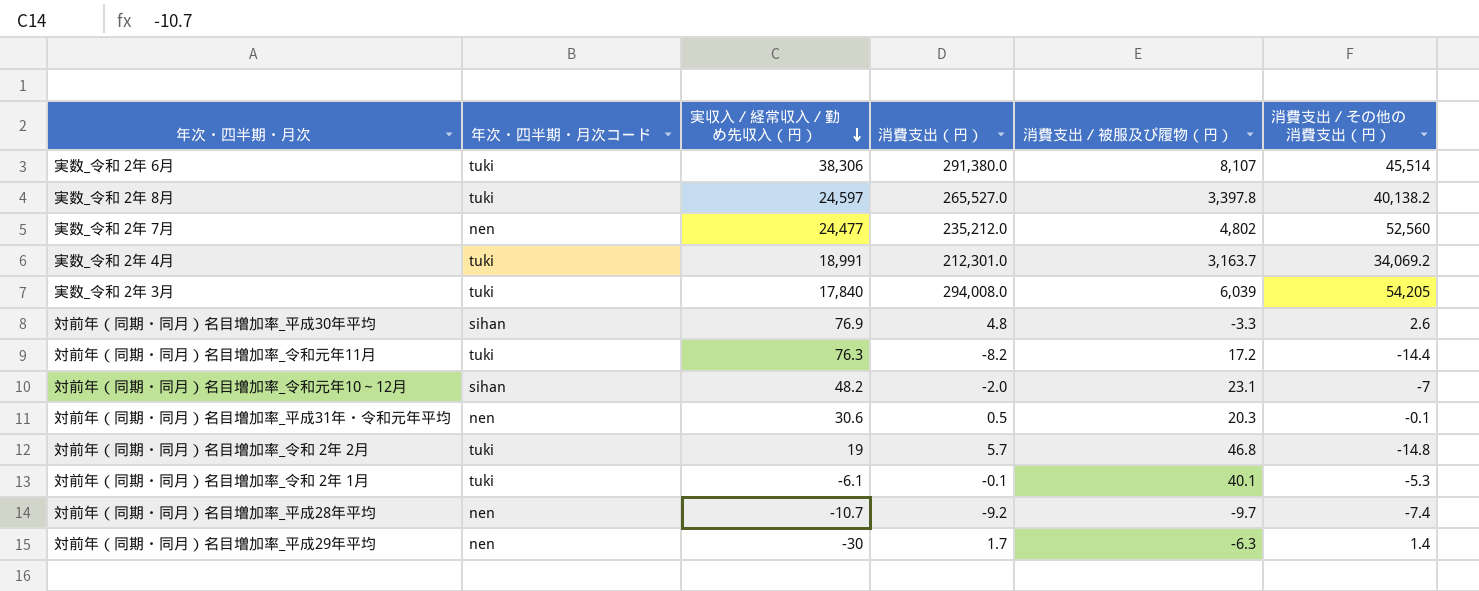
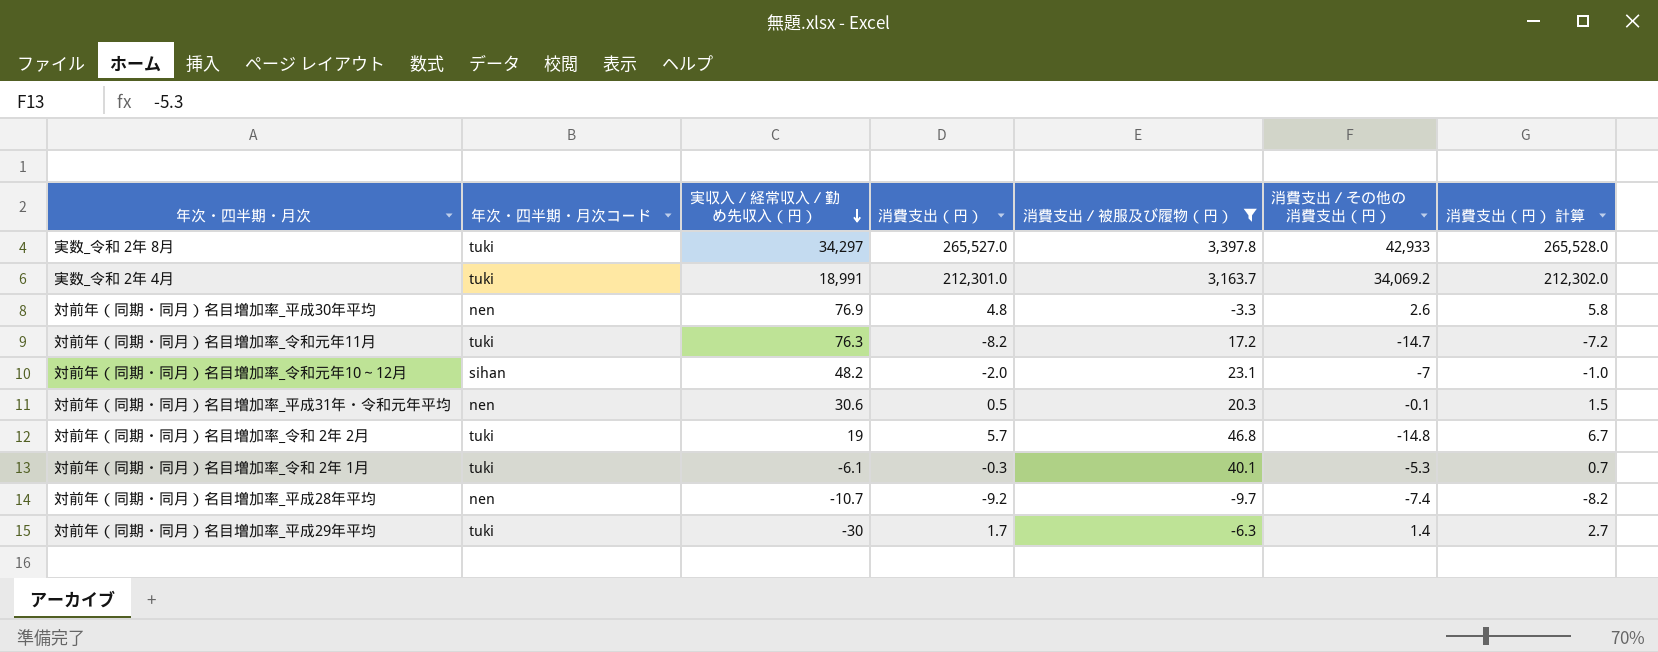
filter: none -> 消費支出／被服及び履物（円） <= 3,397.8
column 消費支出（円） 計算 | formula: none -> [消費支出（円）] + 1
実数_令和 2年 8月 | 実収入／経常収入／勤め先収入（円）: 24,597 -> 34,297
実数_令和 2年 8月 | 消費支出／その他の消費支出（円）: 40,138.2 -> 42,933
対前年（同期・同月）名目増加率_平成30年平均 | 年次・四半期・月次コード: sihan -> nen
対前年（同期・同月）名目増加率_令和元年11月 | 消費支出／その他の消費支出（円）: -14.4 -> -14.7
対前年（同期・同月）名目増加率_令和 2年 1月 | 消費支出（円）: -0.1 -> -0.3
対前年（同期・同月）名目増加率_平成29年平均 | 年次・四半期・月次コード: nen -> tuki

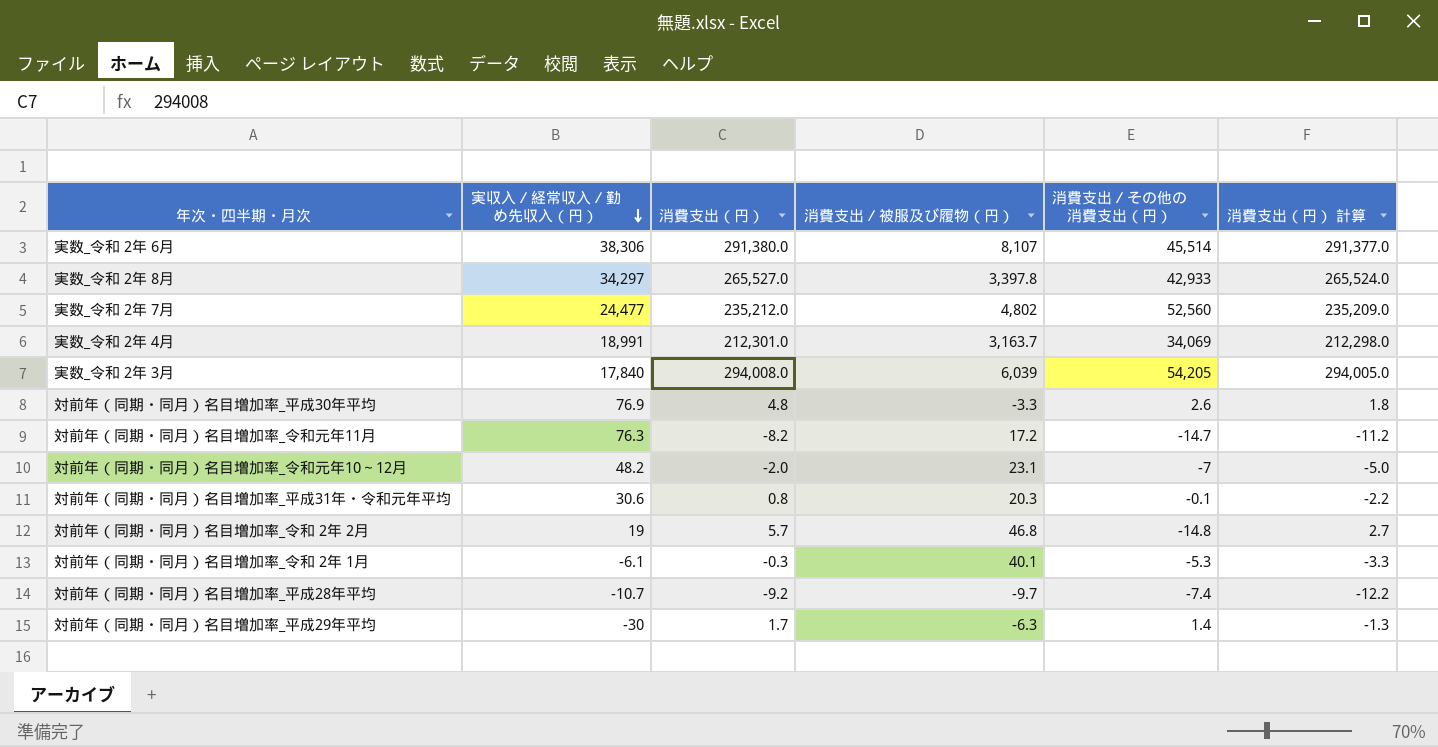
filter: 消費支出／被服及び履物（円） <= 3,397.8 -> none
column 年次・四半期・月次コード | position: 2 -> none
column 消費支出（円） 計算 | formula: [消費支出（円）] + 1 -> [消費支出（円）] - 3
実数_令和 2年 4月 | 消費支出／その他の消費支出（円）: 34,069.2 -> 34,069
対前年（同期・同月）名目増加率_平成31年・令和元年平均 | 消費支出（円）: 0.5 -> 0.8

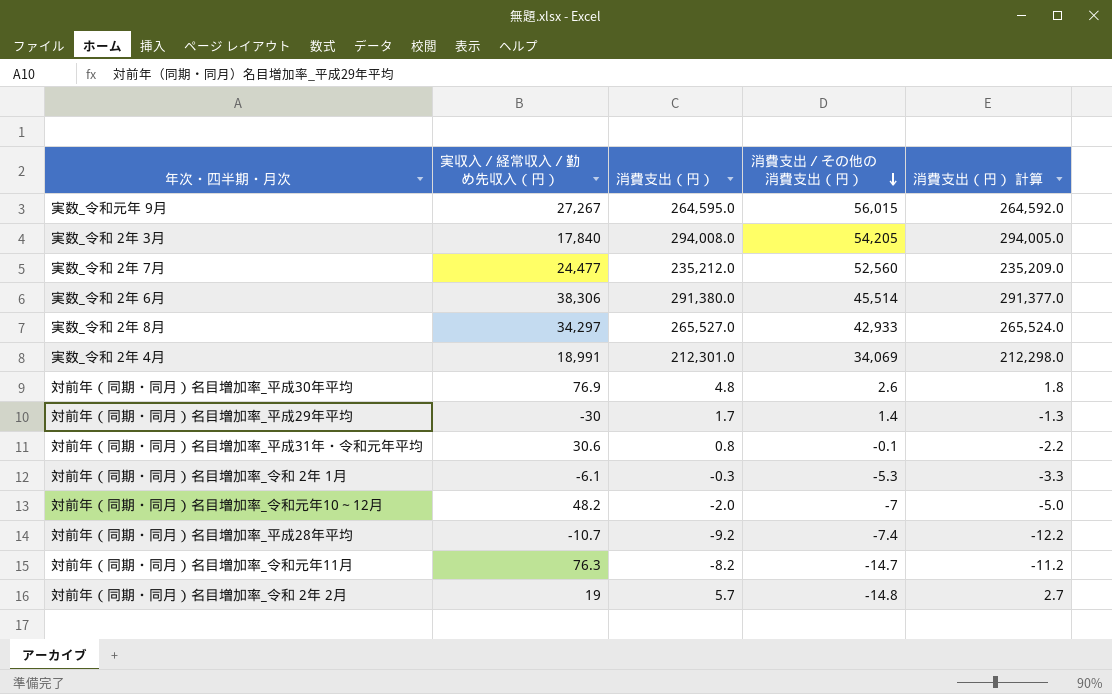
row order: 実収入／経常収入／勤め先収入（円） descending -> 消費支出／その他の消費支出（円） descending
column 消費支出／被服及び履物（円） | position: 4 -> none
row 実数_令和元年 9月: none -> 27,267 | 264,595.0 | 56,015 | 264,592.0

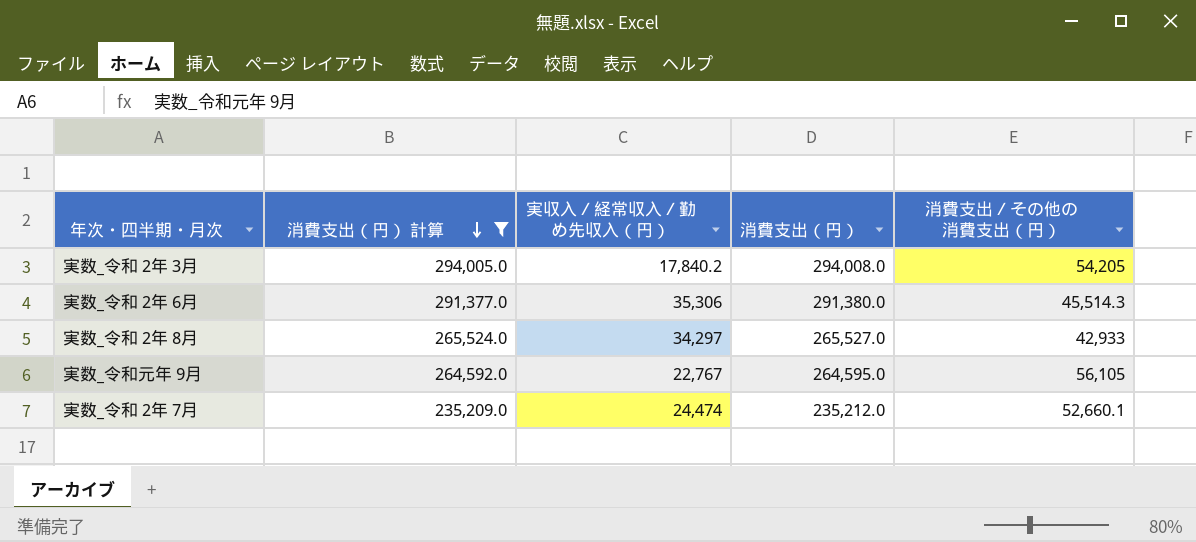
filter: none -> 消費支出（円） 計算 >= 235,209.0
row order: 消費支出／その他の消費支出（円） descending -> 消費支出（円） 計算 descending
column 消費支出（円） 計算 | position: 5 -> 2
実数_令和 2年 3月 | 実収入／経常収入／勤め先収入（円）: 17,840 -> 17,840.2
実数_令和 2年 6月 | 実収入／経常収入／勤め先収入（円）: 38,306 -> 35,306
実数_令和 2年 6月 | 消費支出／その他の消費支出（円）: 45,514 -> 45,514.3
実数_令和元年 9月 | 実収入／経常収入／勤め先収入（円）: 27,267 -> 22,767
実数_令和元年 9月 | 消費支出／その他の消費支出（円）: 56,015 -> 56,105
実数_令和 2年 7月 | 実収入／経常収入／勤め先収入（円）: 24,477 -> 24,474
実数_令和 2年 7月 | 消費支出／その他の消費支出（円）: 52,560 -> 52,660.1

